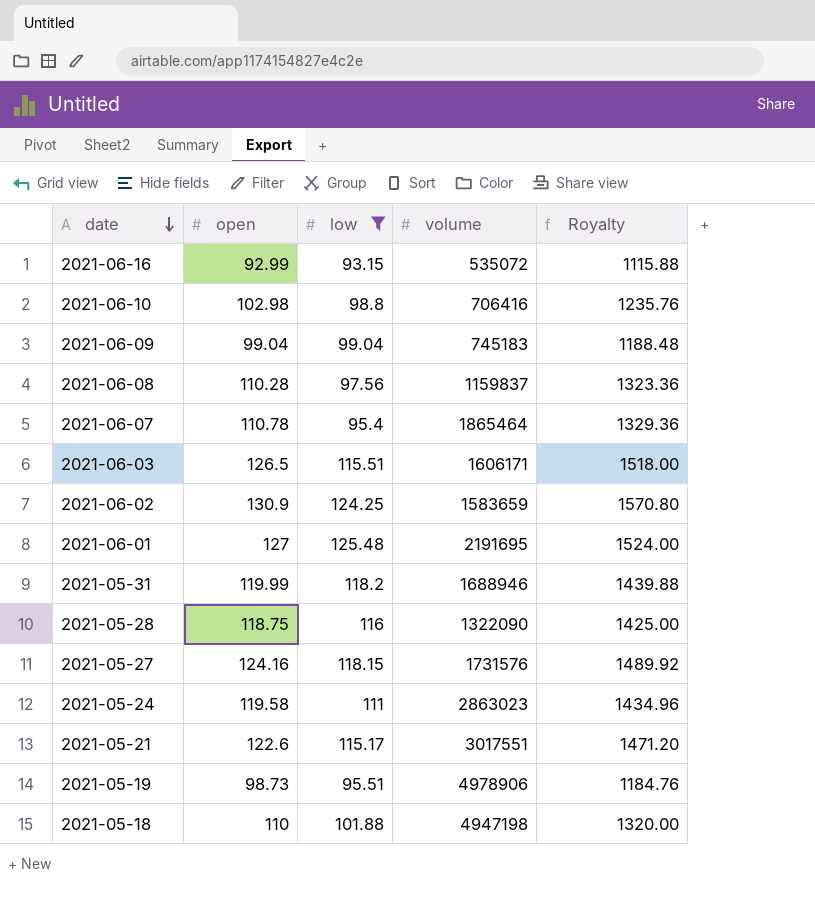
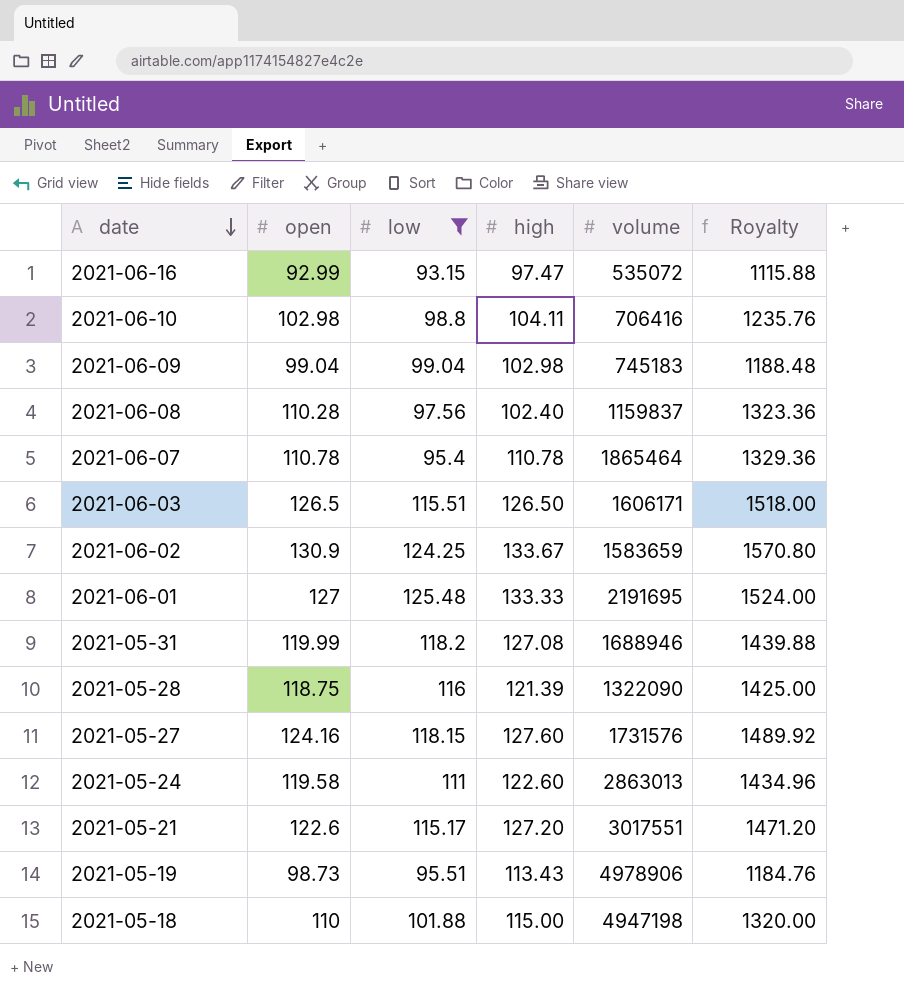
column high | position: none -> 4
2021-05-24 | volume: 2863023 -> 2863013

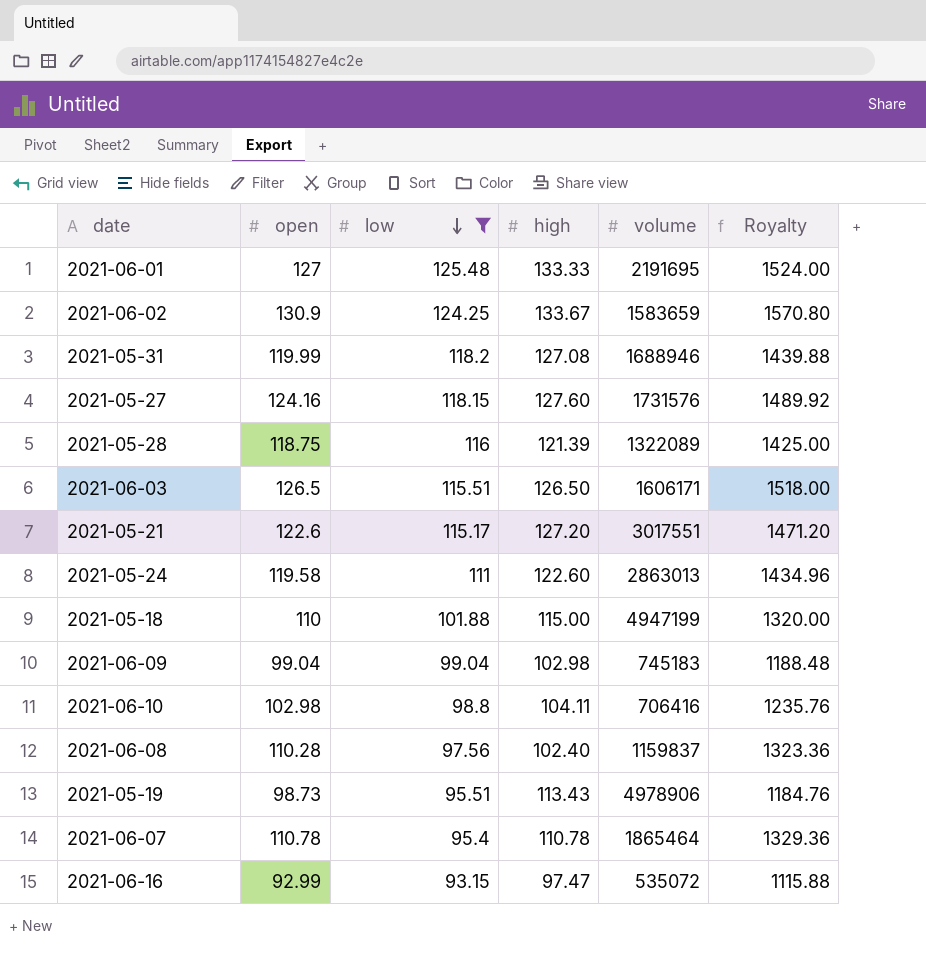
row order: date descending -> low descending
2021-05-28 | volume: 1322090 -> 1322089
2021-05-18 | volume: 4947198 -> 4947199

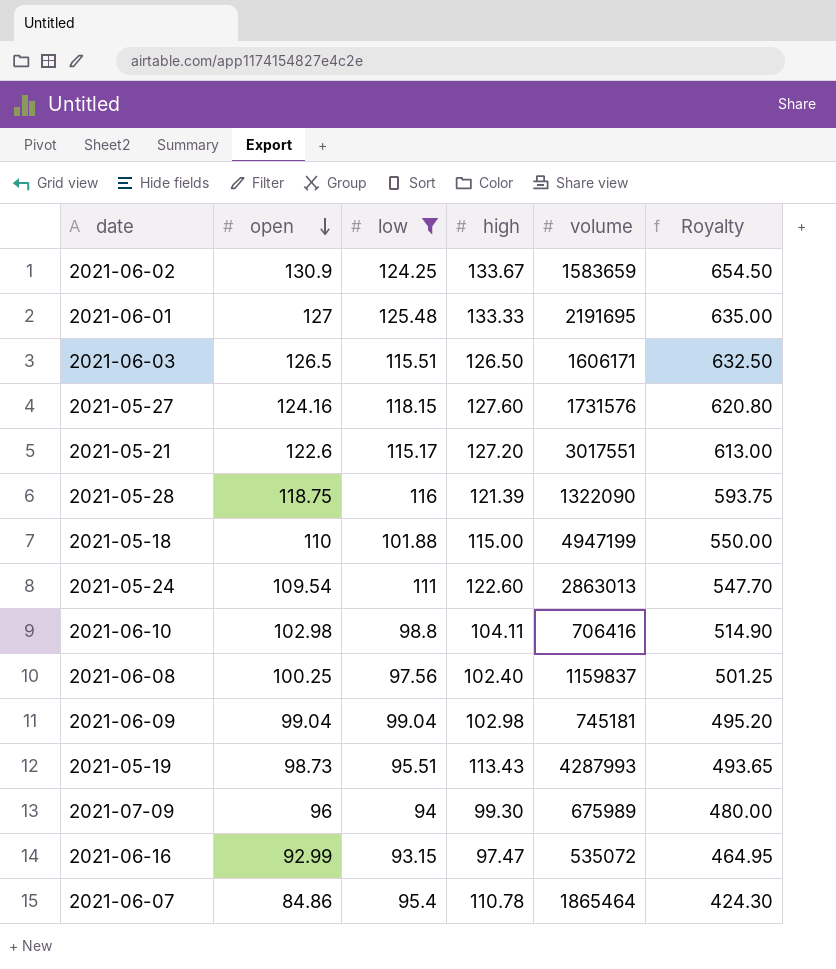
row order: low descending -> open descending
column Royalty | formula: [open] * 12 -> [open] * 5
row 2021-05-31: 119.99 | 118.2 | 127.08 | 1688946 | 1439.88 -> none
2021-05-28 | volume: 1322089 -> 1322090
2021-05-24 | open: 119.58 -> 109.54
2021-06-08 | open: 110.28 -> 100.25
2021-06-09 | volume: 745183 -> 745181
2021-05-19 | volume: 4978906 -> 4287993
row 2021-07-09: none -> 96 | 94 | 99.30 | 675989 | 480.00
2021-06-07 | open: 110.78 -> 84.86

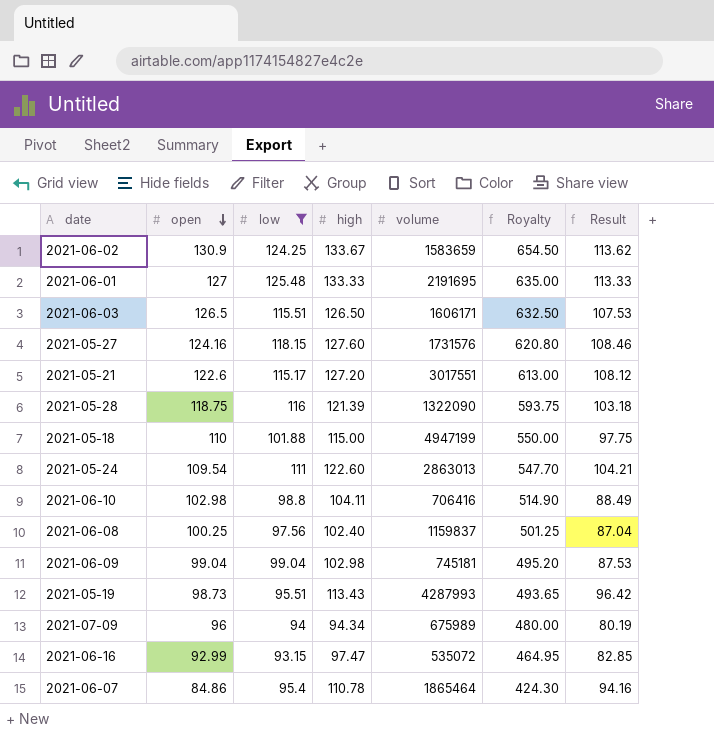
column Result | formula: none -> [high] * 0.85
2021-07-09 | high: 99.30 -> 94.34

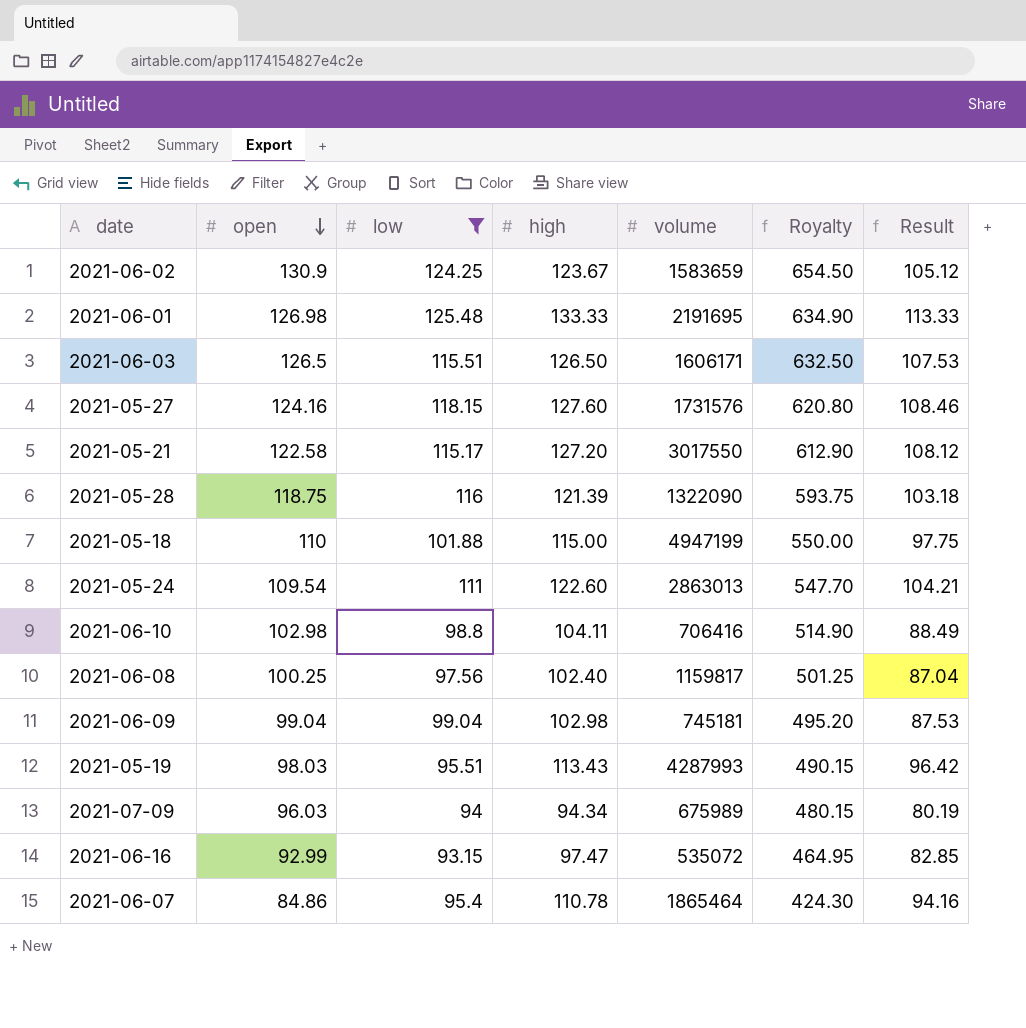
2021-06-02 | high: 133.67 -> 123.67
2021-06-02 | Result: 113.62 -> 105.12
2021-06-01 | open: 127 -> 126.98
2021-06-01 | Royalty: 635.00 -> 634.90
2021-05-21 | open: 122.6 -> 122.58
2021-05-21 | volume: 3017551 -> 3017550
2021-05-21 | Royalty: 613.00 -> 612.90
2021-06-08 | volume: 1159837 -> 1159817
2021-05-19 | open: 98.73 -> 98.03
2021-05-19 | Royalty: 493.65 -> 490.15
2021-07-09 | open: 96 -> 96.03
2021-07-09 | Royalty: 480.00 -> 480.15

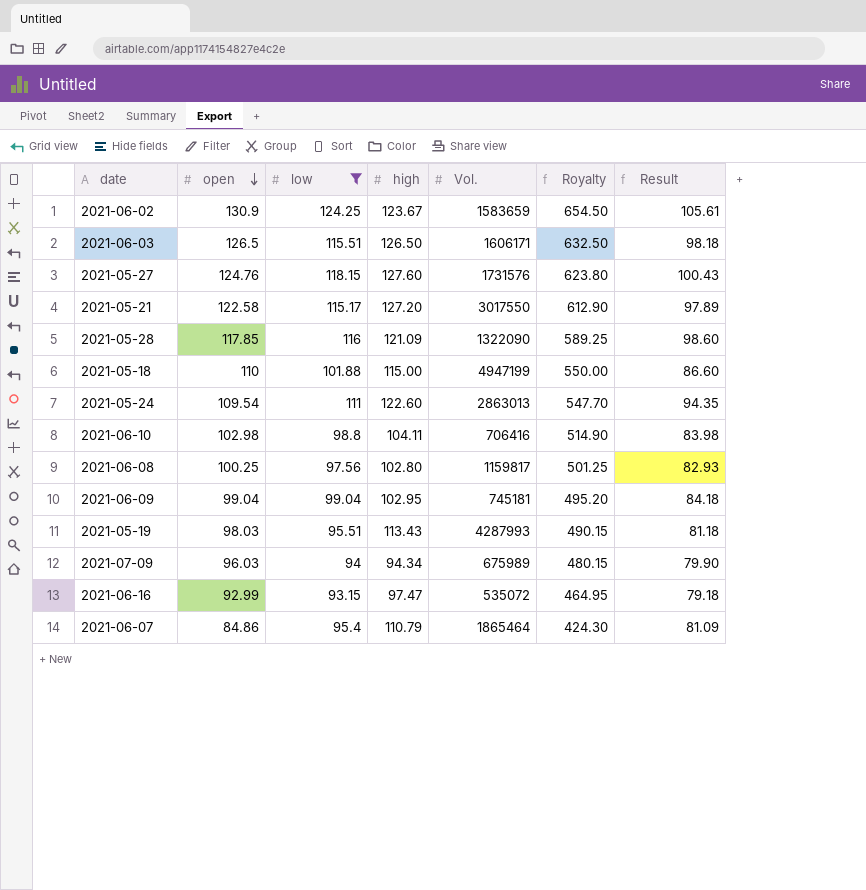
column name: volume -> Vol.
column Result | formula: [high] * 0.85 -> [low] * 0.85
row 2021-06-01: 126.98 | 125.48 | 133.33 | 2191695 | 634.90 | 113.33 -> none
2021-05-27 | open: 124.16 -> 124.76
2021-05-27 | Royalty: 620.80 -> 623.80
2021-05-28 | open: 118.75 -> 117.85
2021-05-28 | high: 121.39 -> 121.09
2021-05-28 | Royalty: 593.75 -> 589.25
2021-06-08 | high: 102.40 -> 102.80
2021-06-09 | high: 102.98 -> 102.95
2021-06-07 | high: 110.78 -> 110.79

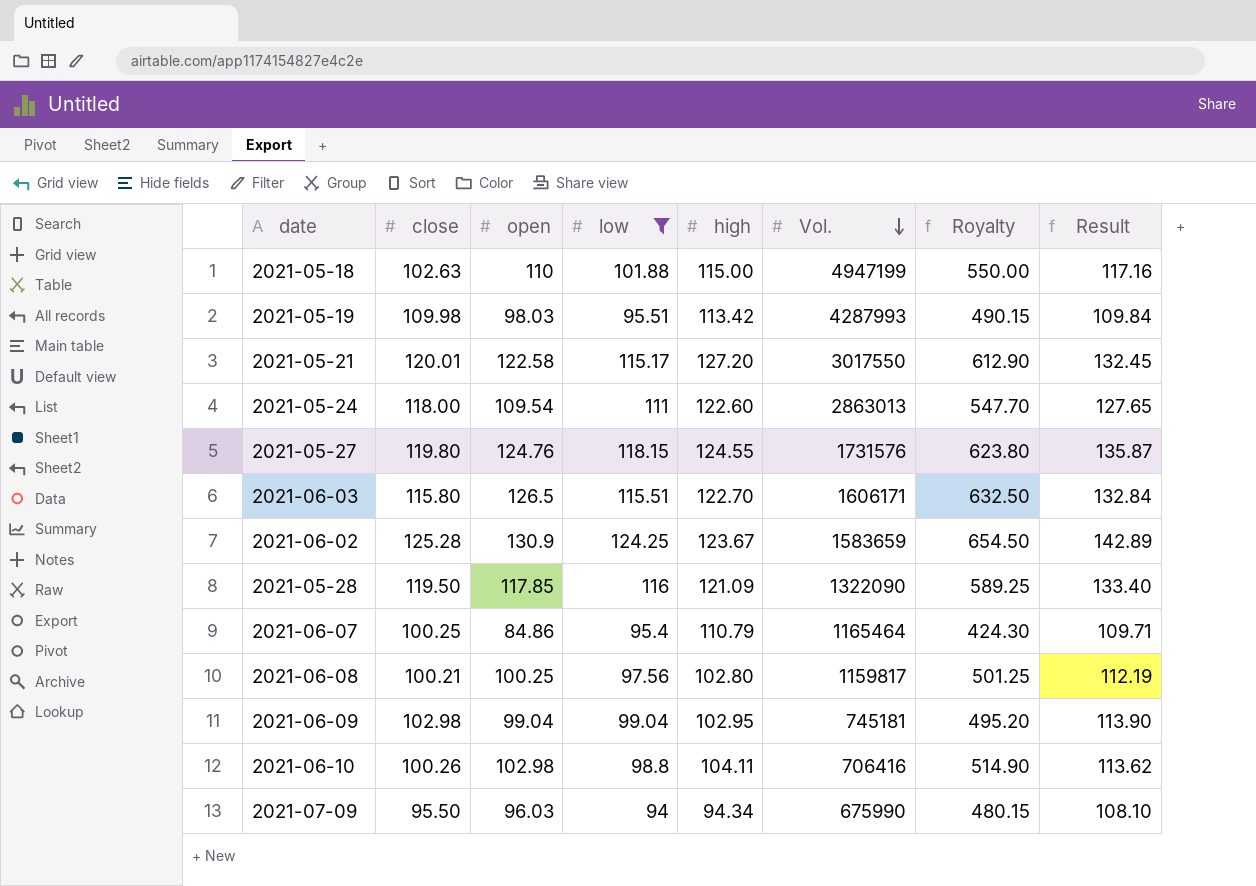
row order: open descending -> Vol. descending
column close | position: none -> 2
column Result | formula: [low] * 0.85 -> [low] * 1.15
row 2021-06-16: 92.99 | 93.15 | 97.47 | 535072 | 464.95 | 79.18 -> none
2021-05-19 | high: 113.43 -> 113.42
2021-05-27 | high: 127.60 -> 124.55
2021-06-03 | high: 126.50 -> 122.70
2021-06-07 | Vol.: 1865464 -> 1165464
2021-07-09 | Vol.: 675989 -> 675990

